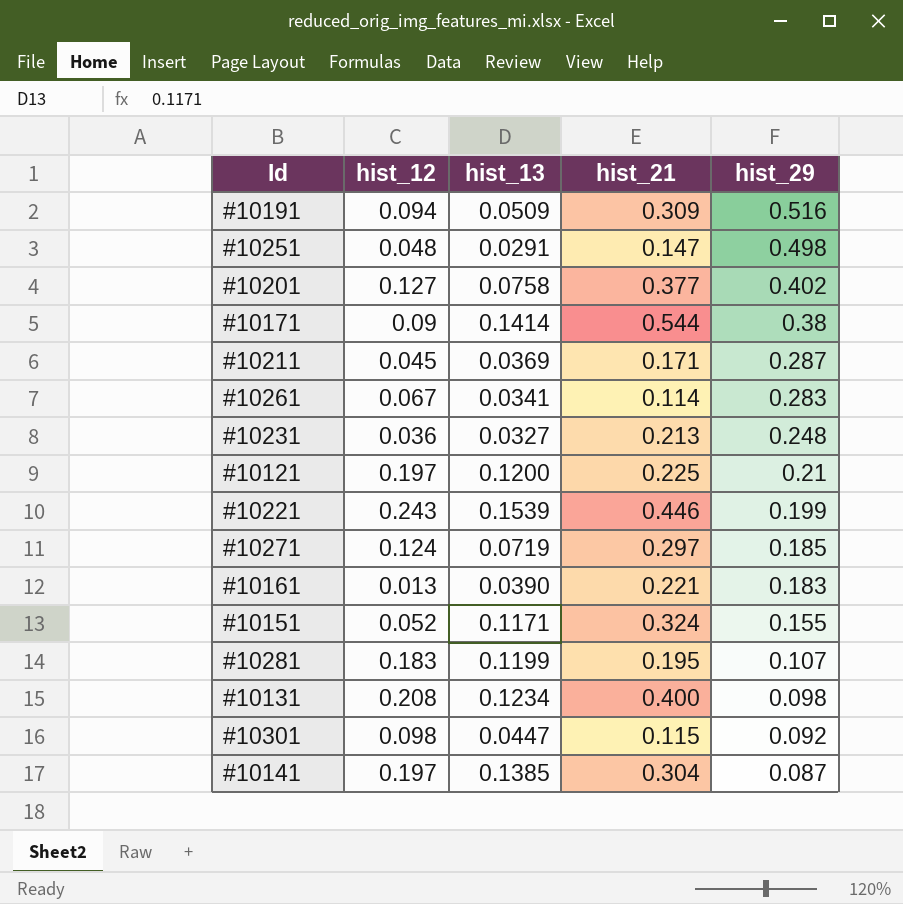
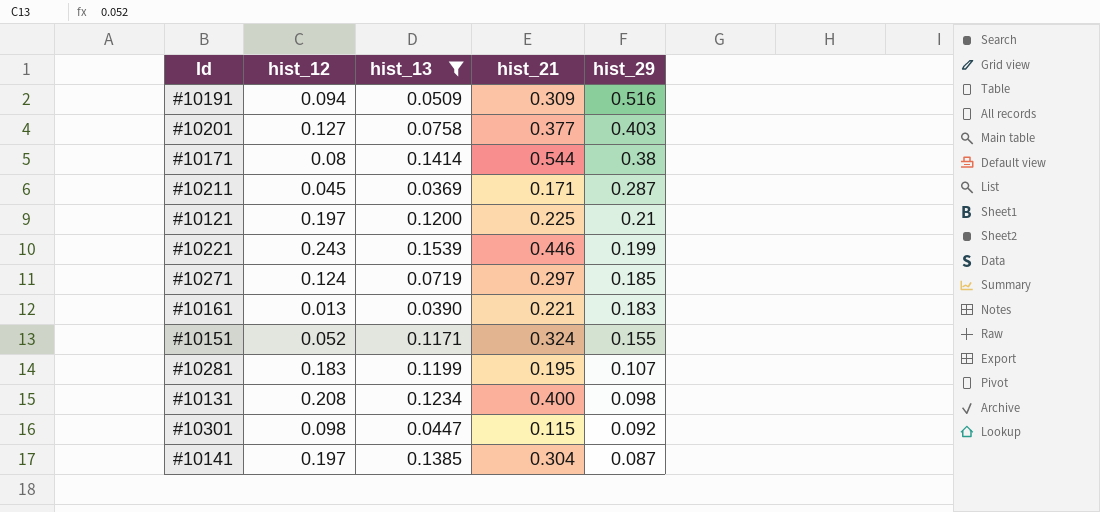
filter: none -> hist_13 >= 0.0369
#10201 | hist_29: 0.402 -> 0.403
#10171 | hist_12: 0.09 -> 0.08

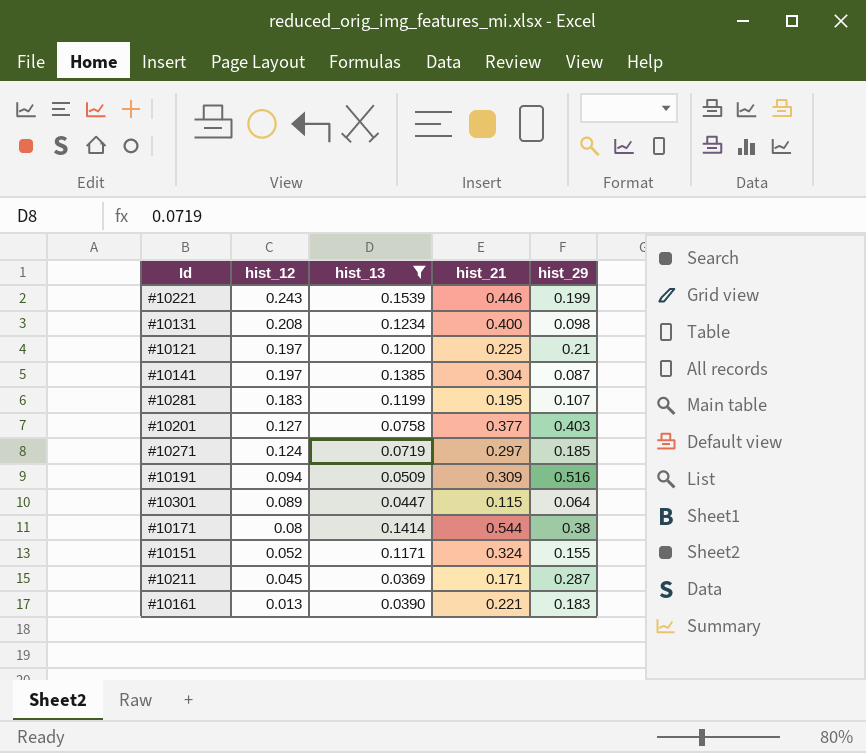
row order: hist_29 descending -> hist_12 descending
#10301 | hist_12: 0.098 -> 0.089
#10301 | hist_29: 0.092 -> 0.064

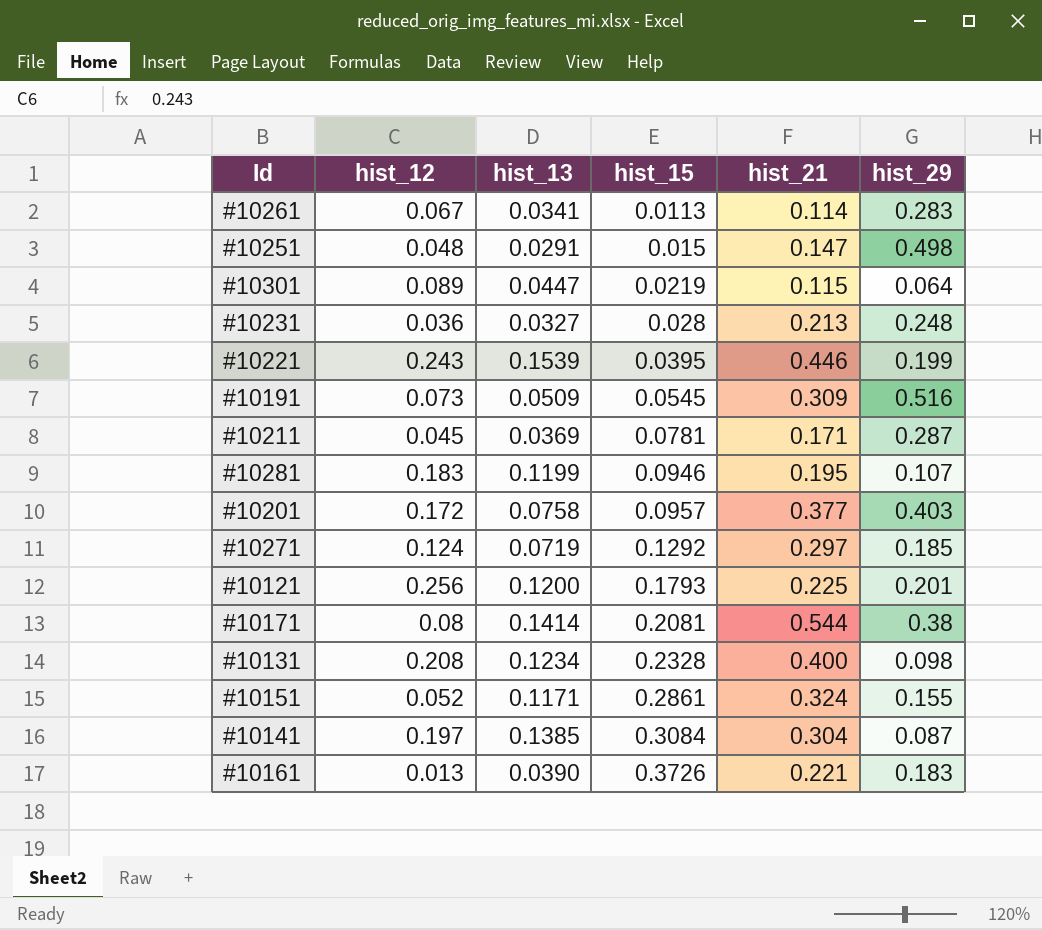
filter: hist_13 >= 0.0369 -> none
row order: hist_12 descending -> hist_15 ascending
column hist_15 | position: none -> 4
#10191 | hist_12: 0.094 -> 0.073
#10201 | hist_12: 0.127 -> 0.172
#10121 | hist_12: 0.197 -> 0.256
#10121 | hist_29: 0.21 -> 0.201

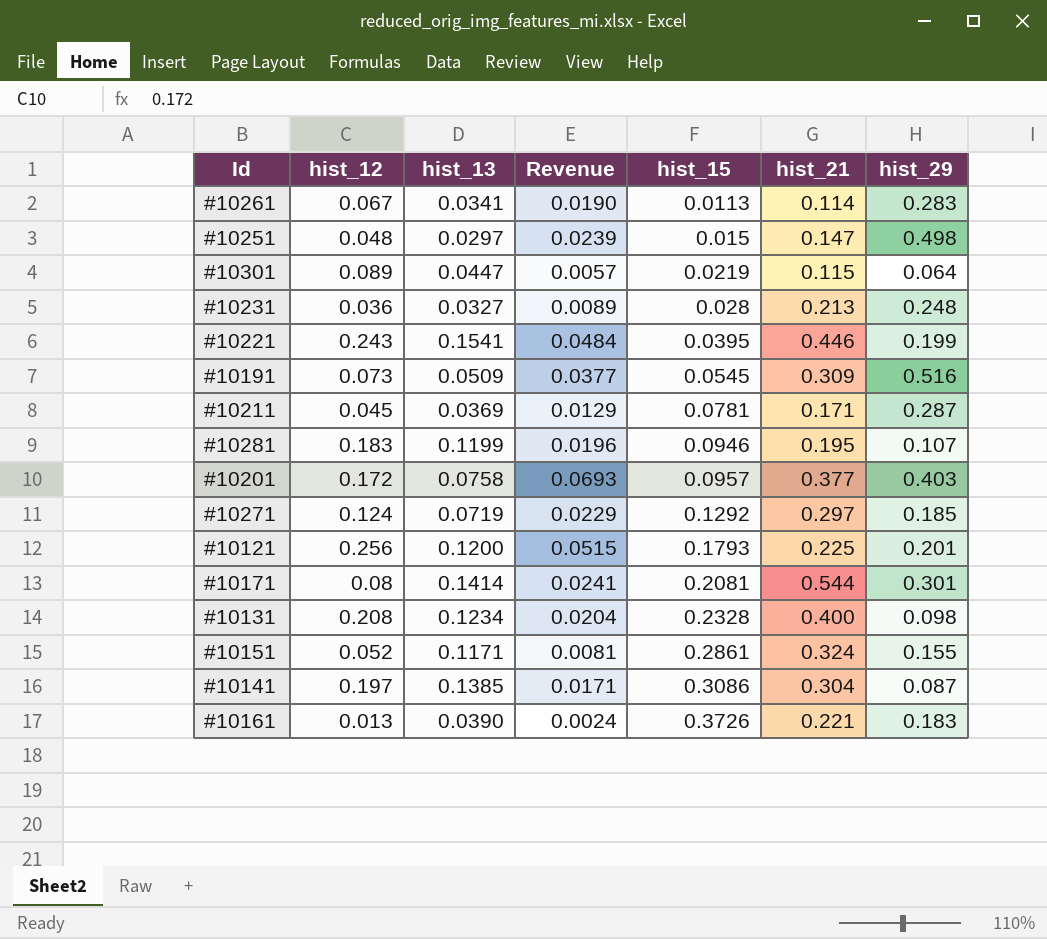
column Revenue | formula: none -> [hist_12] * [hist_29]
#10251 | hist_13: 0.0291 -> 0.0297
#10221 | hist_13: 0.1539 -> 0.1541
#10171 | hist_29: 0.38 -> 0.301
#10141 | hist_15: 0.3084 -> 0.3086

